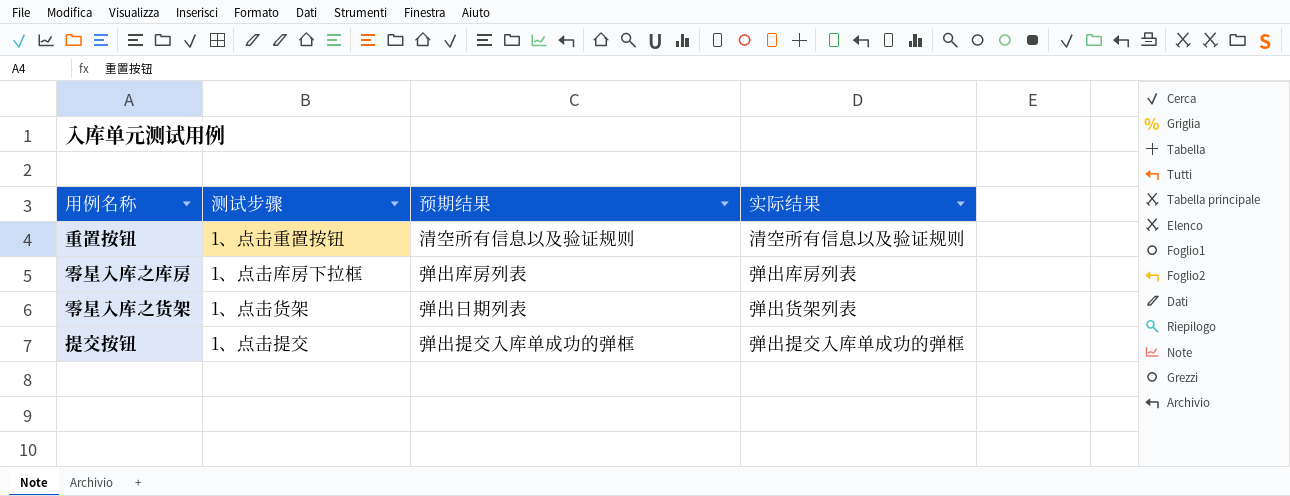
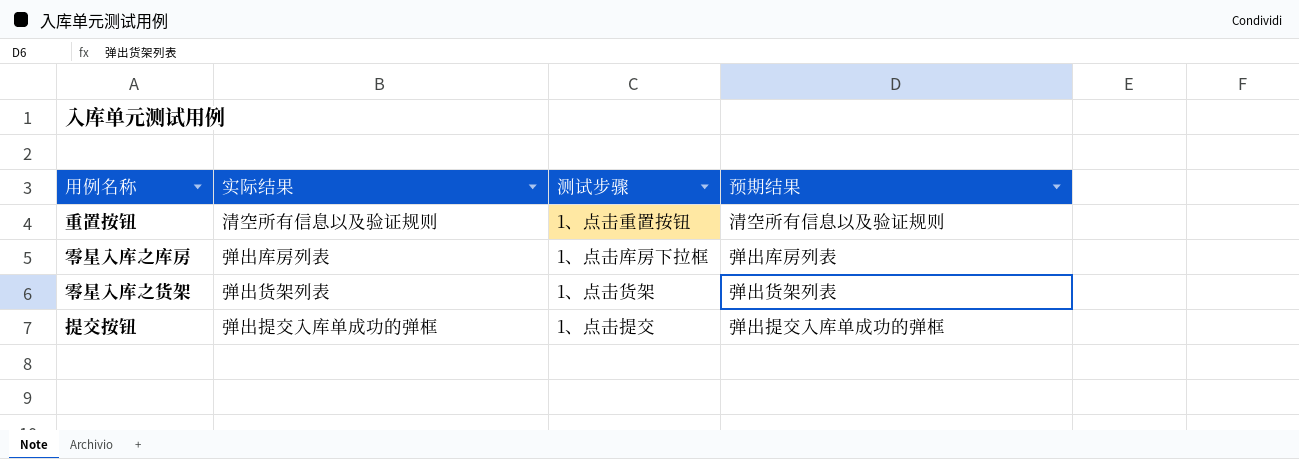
column 实际结果 | position: 4 -> 2
零星入库之货架 | 预期结果: 弹出日期列表 -> 弹出货架列表

